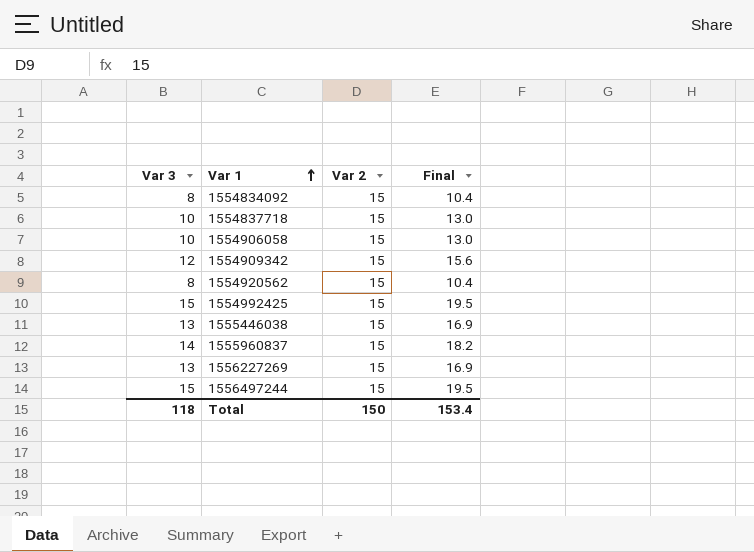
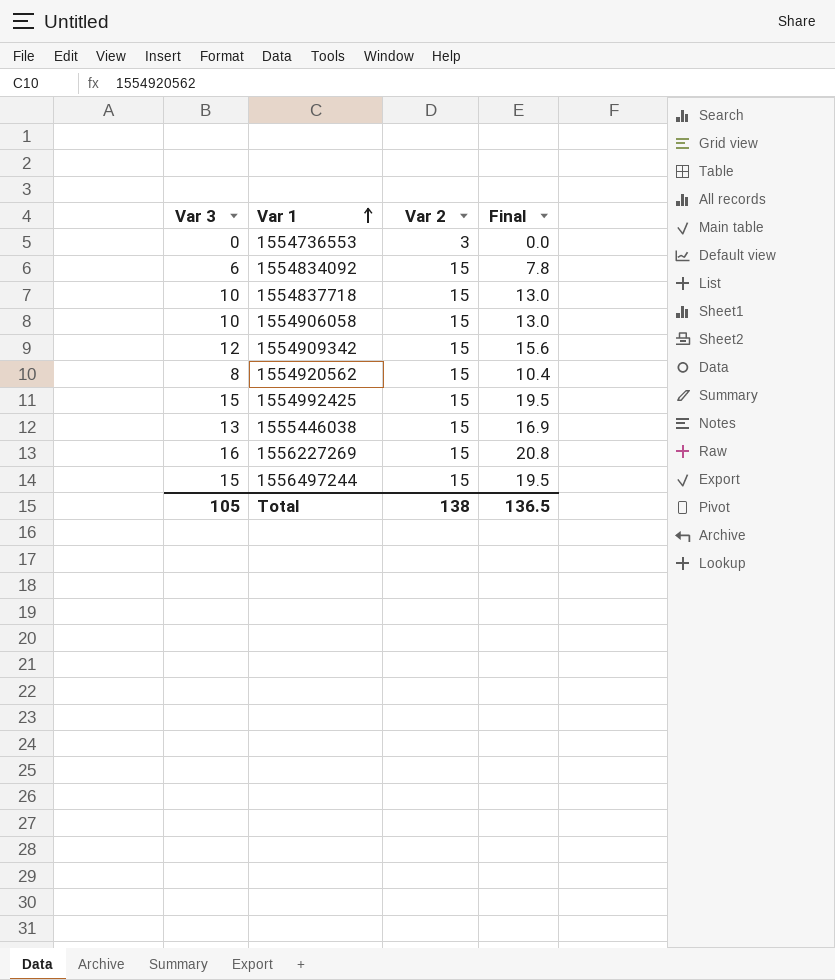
row 1555960837: 14 | 15 | 18.2 -> none
row 1554736553: none -> 0 | 3 | 0.0
1554834092 | Var 3: 8 -> 6
1554834092 | Final: 10.4 -> 7.8
1556227269 | Var 3: 13 -> 16
1556227269 | Final: 16.9 -> 20.8
Total | Var 3: 118 -> 105
Total | Var 2: 150 -> 138
Total | Final: 153.4 -> 136.5

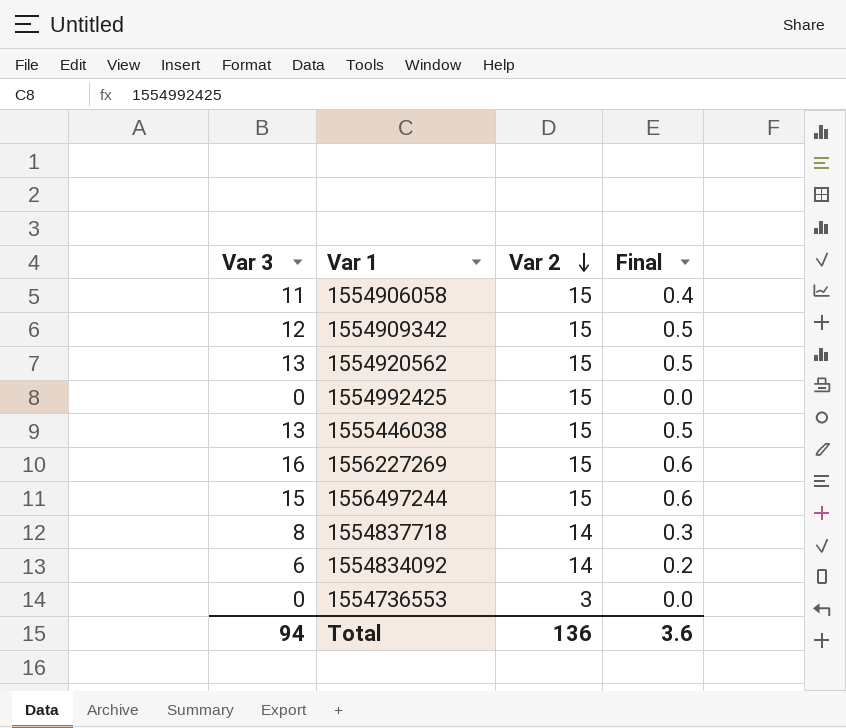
row order: Var 1 ascending -> Var 2 descending
column Final | formula: [Var 3] * 1.3 -> [Var 3] * 0.04
1554906058 | Var 3: 10 -> 11
1554920562 | Var 3: 8 -> 13
1554992425 | Var 3: 15 -> 0
1554837718 | Var 3: 10 -> 8
1554837718 | Var 2: 15 -> 14
1554834092 | Var 2: 15 -> 14
Total | Var 3: 105 -> 94
Total | Var 2: 138 -> 136
Total | Final: 136.5 -> 3.6

